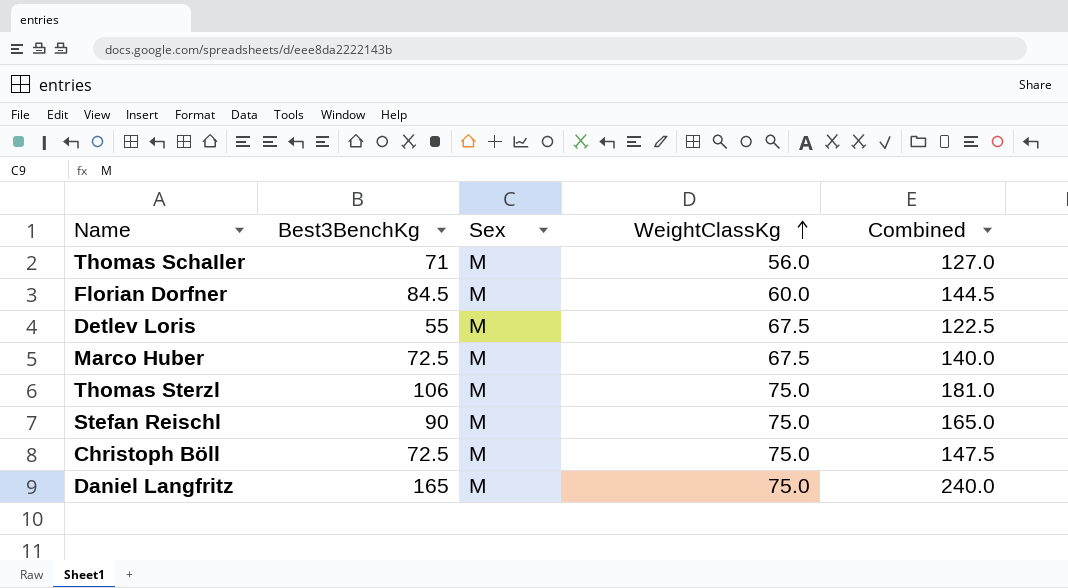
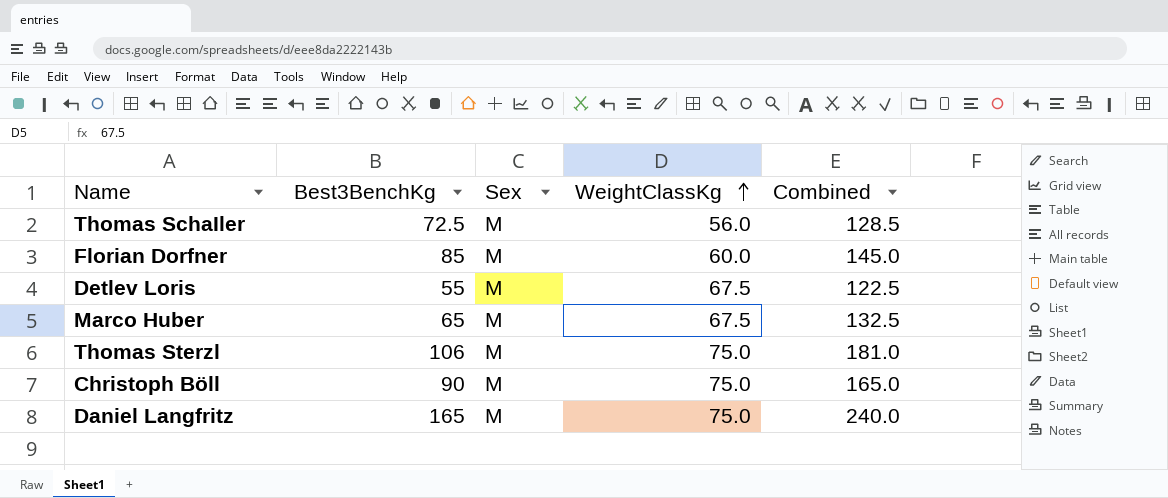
row Stefan Reischl: 90 | M | 75.0 | 165.0 -> none
Thomas SchaIler | Best3BenchKg: 71 -> 72.5
Thomas SchaIler | Combined: 127.0 -> 128.5
Florian Dorfner | Best3BenchKg: 84.5 -> 85
Florian Dorfner | Combined: 144.5 -> 145.0
Marco Huber | Best3BenchKg: 72.5 -> 65
Marco Huber | Combined: 140.0 -> 132.5
Christoph Böll | Best3BenchKg: 72.5 -> 90
Christoph Böll | Combined: 147.5 -> 165.0

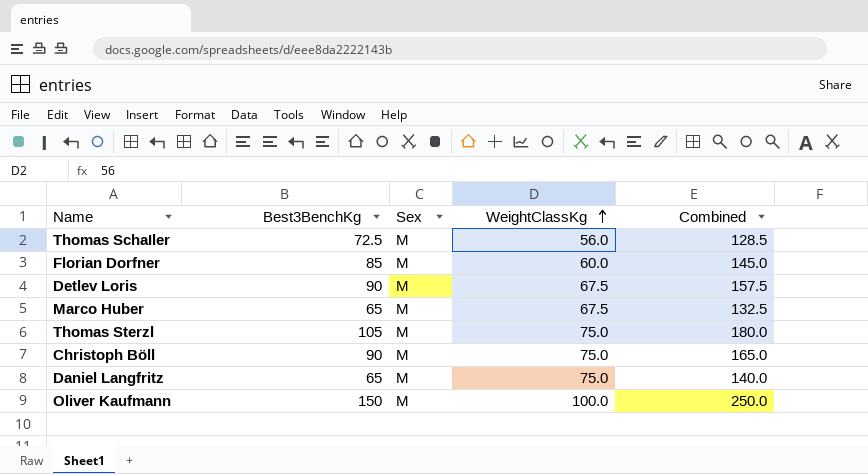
Detlev Loris | Best3BenchKg: 55 -> 90
Detlev Loris | Combined: 122.5 -> 157.5
Thomas Sterzl | Best3BenchKg: 106 -> 105
Thomas Sterzl | Combined: 181.0 -> 180.0
Daniel Langfritz | Best3BenchKg: 165 -> 65
Daniel Langfritz | Combined: 240.0 -> 140.0
row Oliver Kaufmann: none -> 150 | M | 100.0 | 250.0

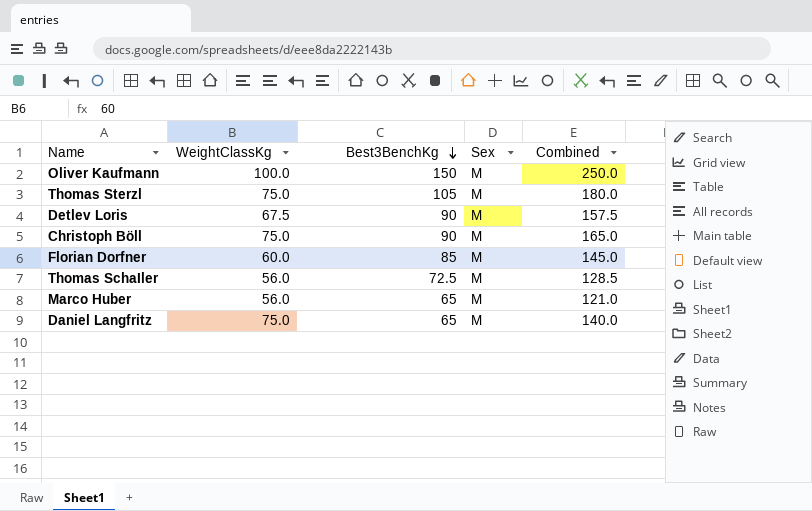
row order: WeightClassKg ascending -> Best3BenchKg descending
column WeightClassKg | position: 4 -> 2
Marco Huber | WeightClassKg: 67.5 -> 56.0
Marco Huber | Combined: 132.5 -> 121.0

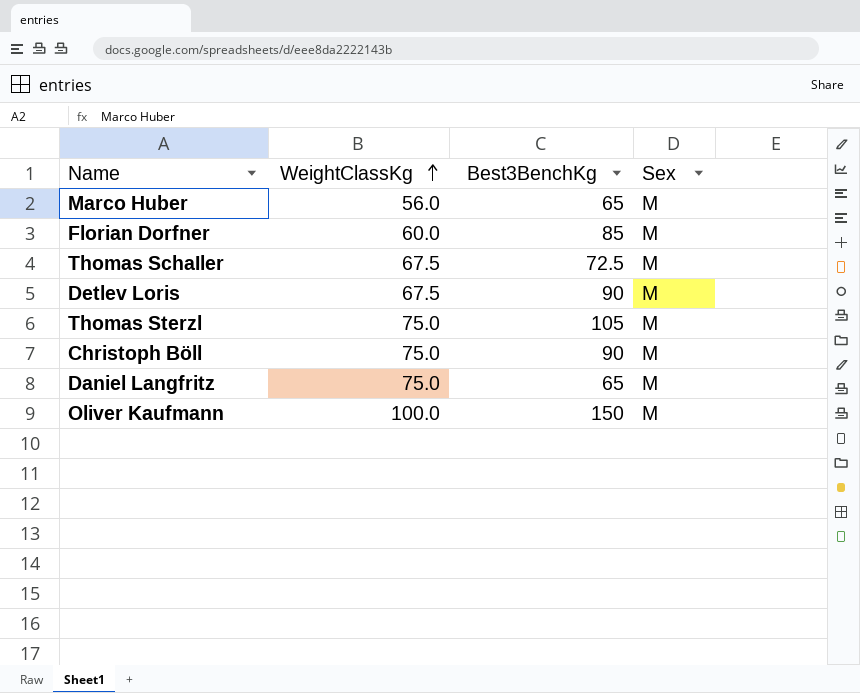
row order: Best3BenchKg descending -> WeightClassKg ascending
column Combined | formula: [WeightClassKg] + [Best3BenchKg] -> none
Thomas SchaIler | WeightClassKg: 56.0 -> 67.5

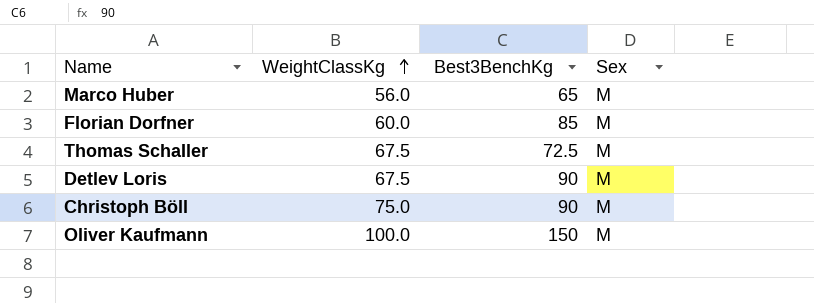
row Thomas Sterzl: 75.0 | 105 | M -> none
row Daniel Langfritz: 75.0 | 65 | M -> none

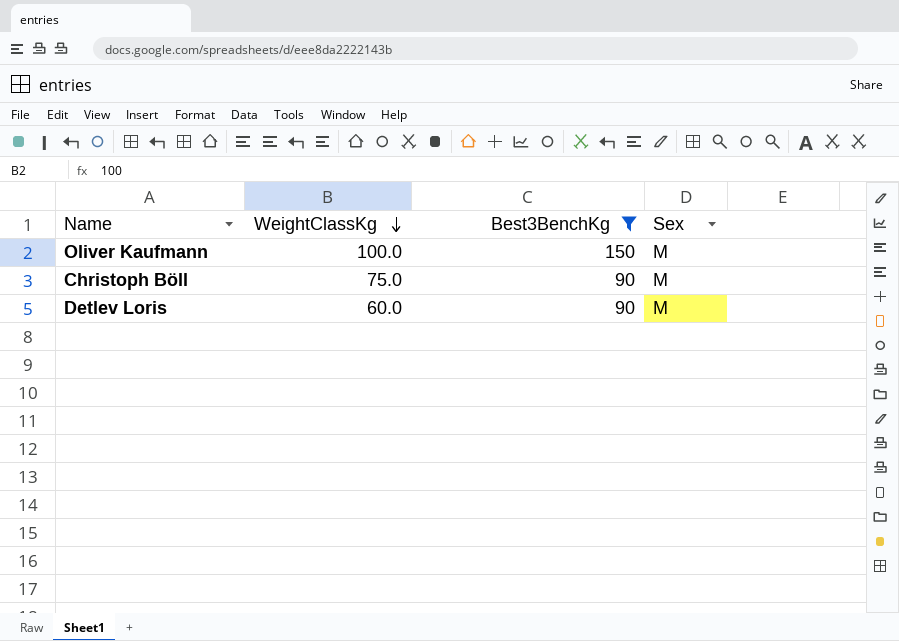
filter: none -> Best3BenchKg >= 90
row order: WeightClassKg ascending -> WeightClassKg descending
Detlev Loris | WeightClassKg: 67.5 -> 60.0

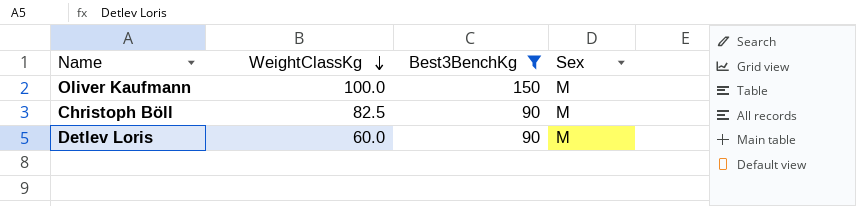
Christoph Böll | WeightClassKg: 75.0 -> 82.5

